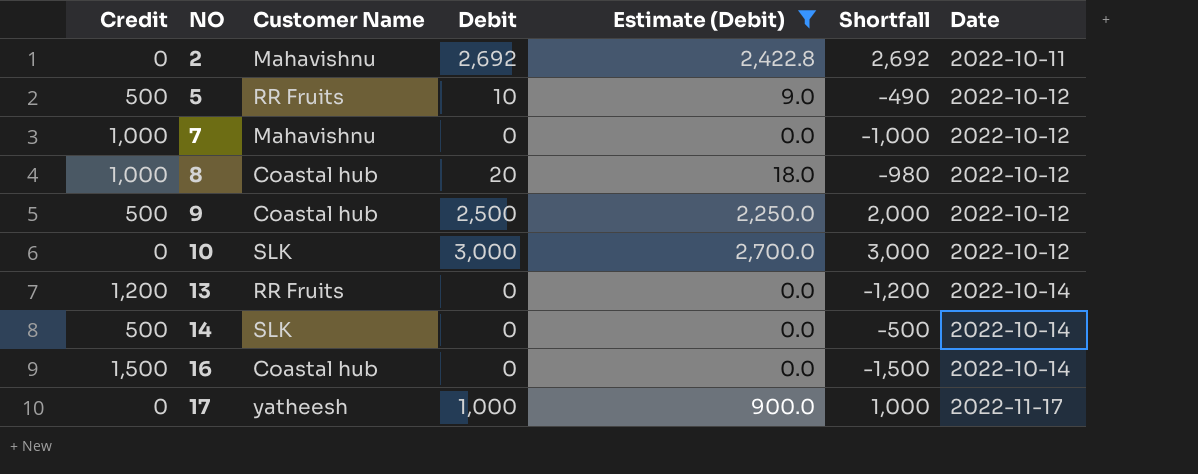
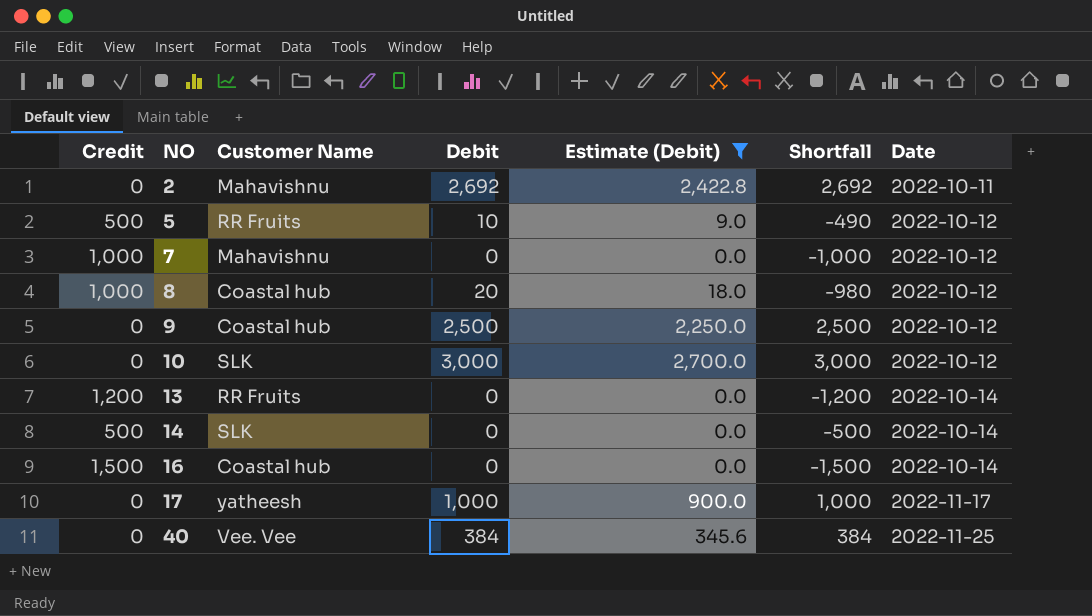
9 | Credit: 500 -> 0
9 | Shortfall: 2,000 -> 2,500
row 40: none -> 0 | Vee. Vee | 384 | 345.6 | 384 | 2022-11-25

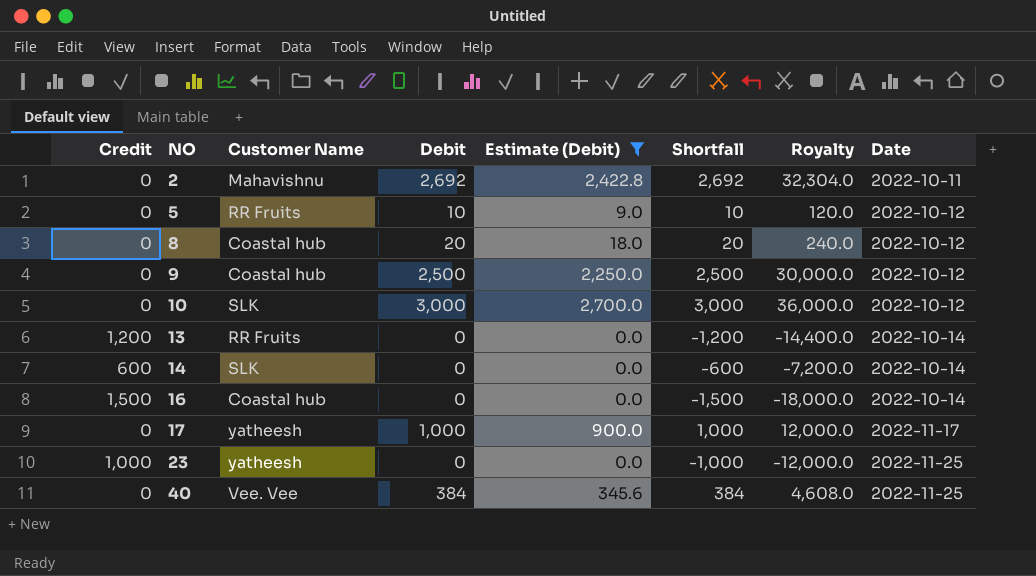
column Royalty | formula: none -> [Shortfall] * 12
row 7: 1,000 | Mahavishnu | 0 | 0.0 | -1,000 | 2022-10-12 -> none
5 | Credit: 500 -> 0
5 | Shortfall: -490 -> 10
8 | Credit: 1,000 -> 0
8 | Shortfall: -980 -> 20
14 | Credit: 500 -> 600
14 | Shortfall: -500 -> -600
row 23: none -> 1,000 | yatheesh | 0 | 0.0 | -1,000 | -12,000.0 | 2022-11-25

